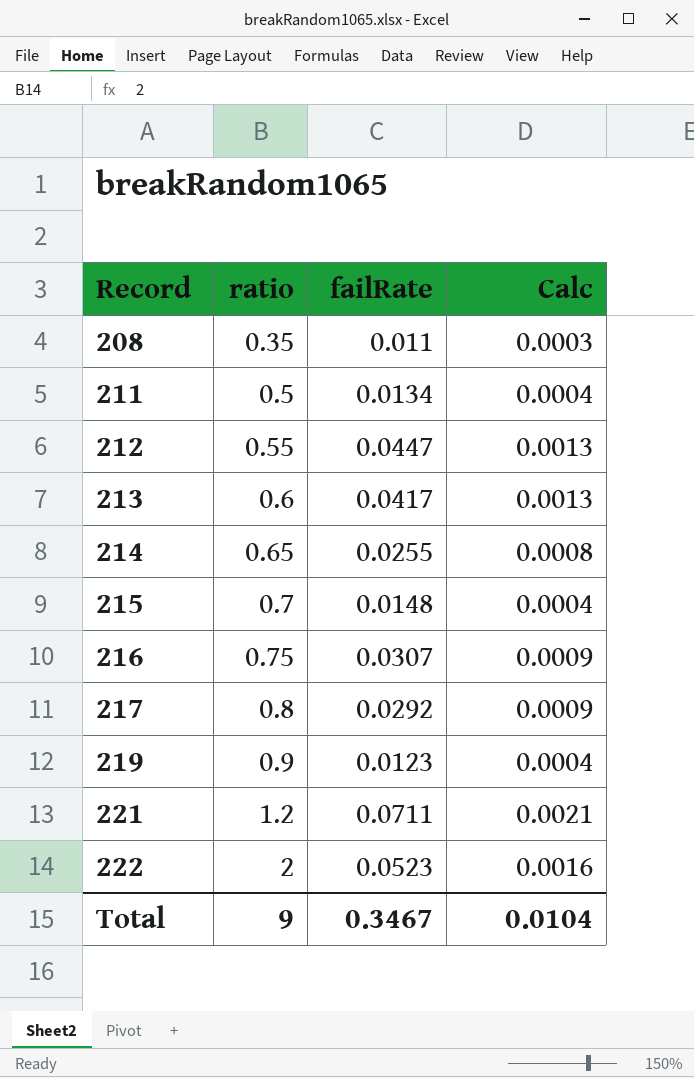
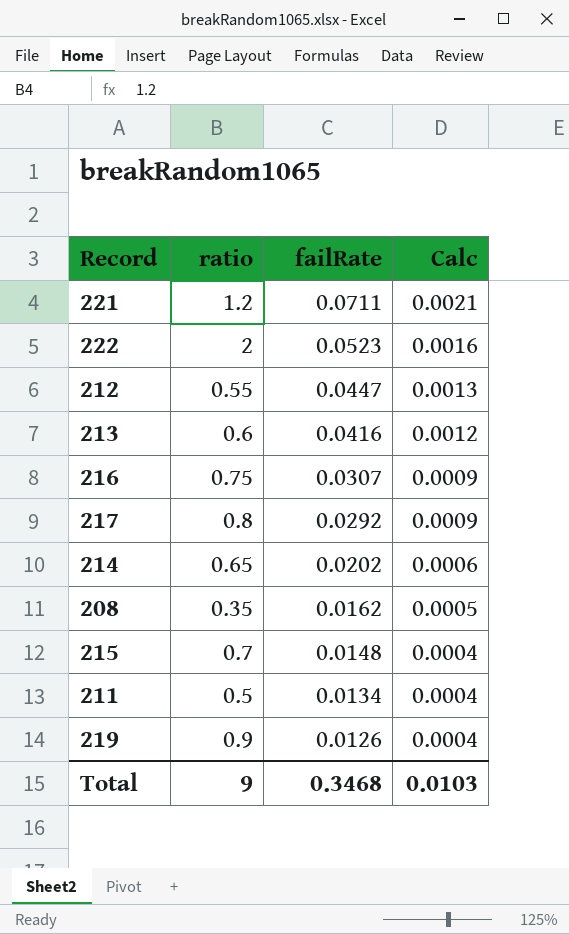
row order: Record ascending -> failRate descending
213 | failRate: 0.0417 -> 0.0416
213 | Calc: 0.0013 -> 0.0012
214 | failRate: 0.0255 -> 0.0202
214 | Calc: 0.0008 -> 0.0006
208 | failRate: 0.011 -> 0.0162
208 | Calc: 0.0003 -> 0.0005
219 | failRate: 0.0123 -> 0.0126
Total | failRate: 0.3467 -> 0.3468
Total | Calc: 0.0104 -> 0.0103

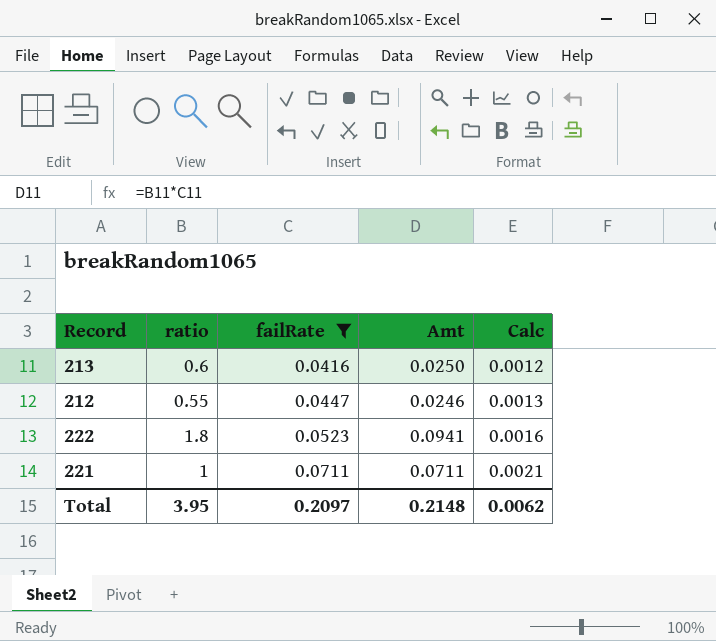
filter: none -> failRate >= 0.0416
row order: failRate descending -> failRate ascending
column Amt | formula: none -> [ratio] * [failRate]
222 | ratio: 2 -> 1.8
221 | ratio: 1.2 -> 1
Total | ratio: 9 -> 3.95
Total | failRate: 0.3468 -> 0.2097
Total | Calc: 0.0103 -> 0.0062

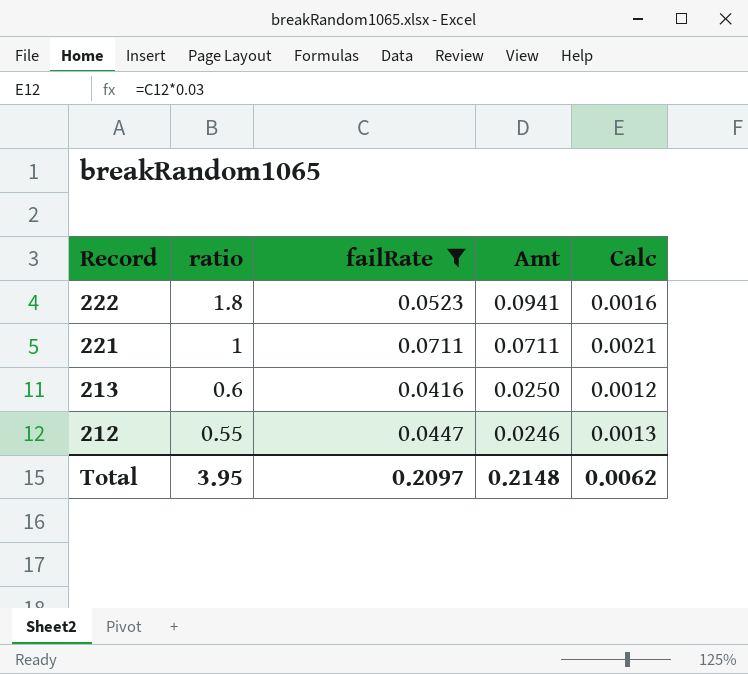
row order: failRate ascending -> Record descending

